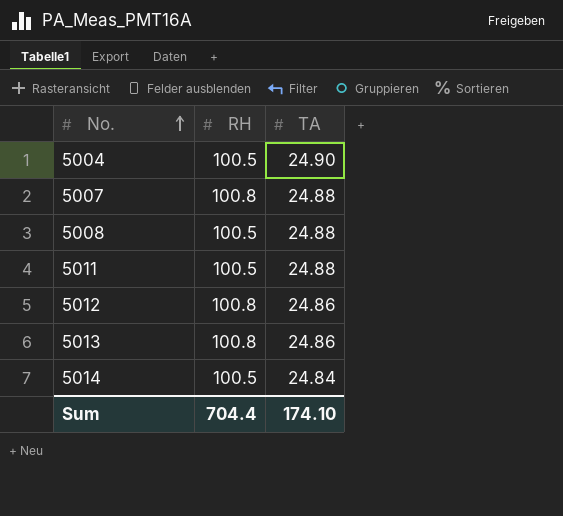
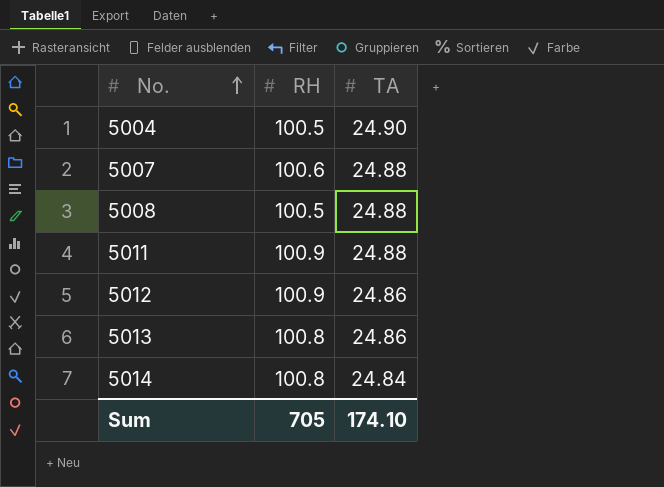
5007 | RH: 100.8 -> 100.6
5011 | RH: 100.5 -> 100.9
5012 | RH: 100.8 -> 100.9
5014 | RH: 100.5 -> 100.8
Sum | RH: 704.4 -> 705

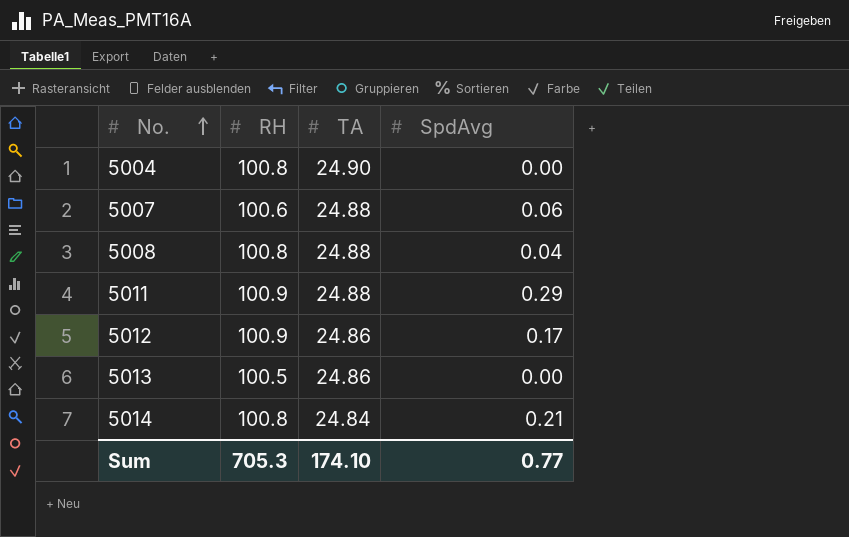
column SpdAvg | position: none -> 4
5004 | RH: 100.5 -> 100.8
5008 | RH: 100.5 -> 100.8
5013 | RH: 100.8 -> 100.5
Sum | RH: 705 -> 705.3

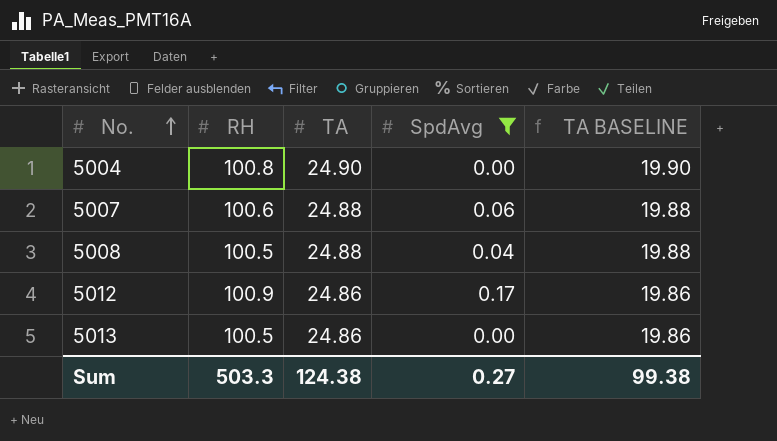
filter: none -> SpdAvg <= 0.17
column TA BASELINE | formula: none -> [TA] - 5
5008 | RH: 100.8 -> 100.5
Sum | RH: 705.3 -> 503.3
Sum | TA: 174.10 -> 124.38
Sum | SpdAvg: 0.77 -> 0.27

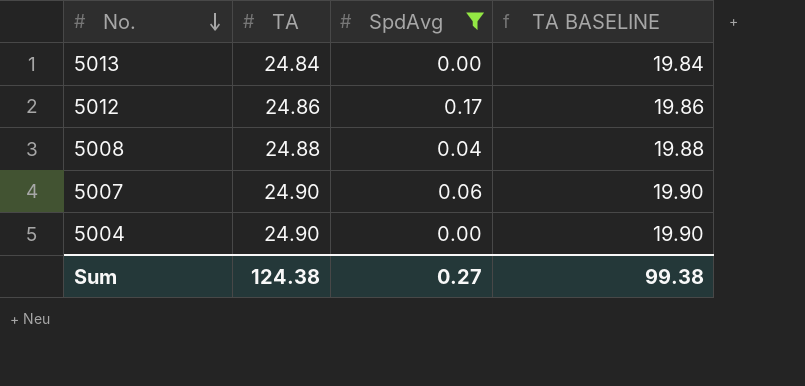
row order: No. ascending -> No. descending
column RH | position: 2 -> none
5013 | TA: 24.86 -> 24.84
5013 | TA BASELINE: 19.86 -> 19.84
5007 | TA: 24.88 -> 24.90
5007 | TA BASELINE: 19.88 -> 19.90

